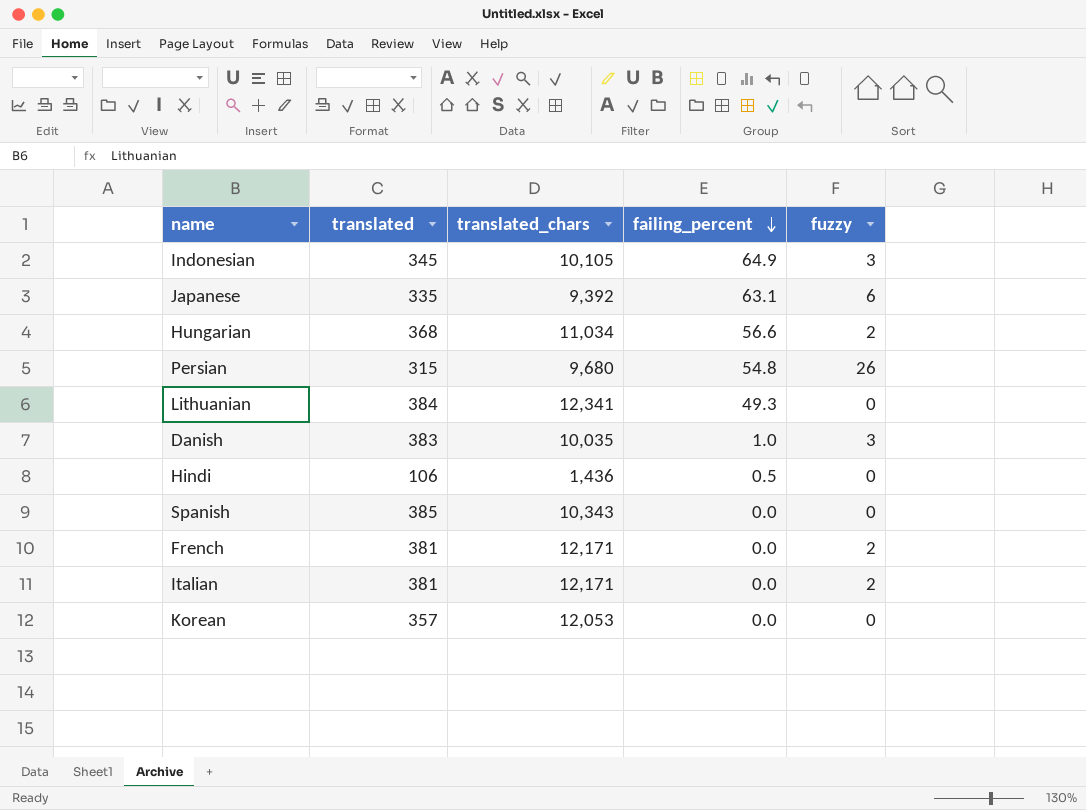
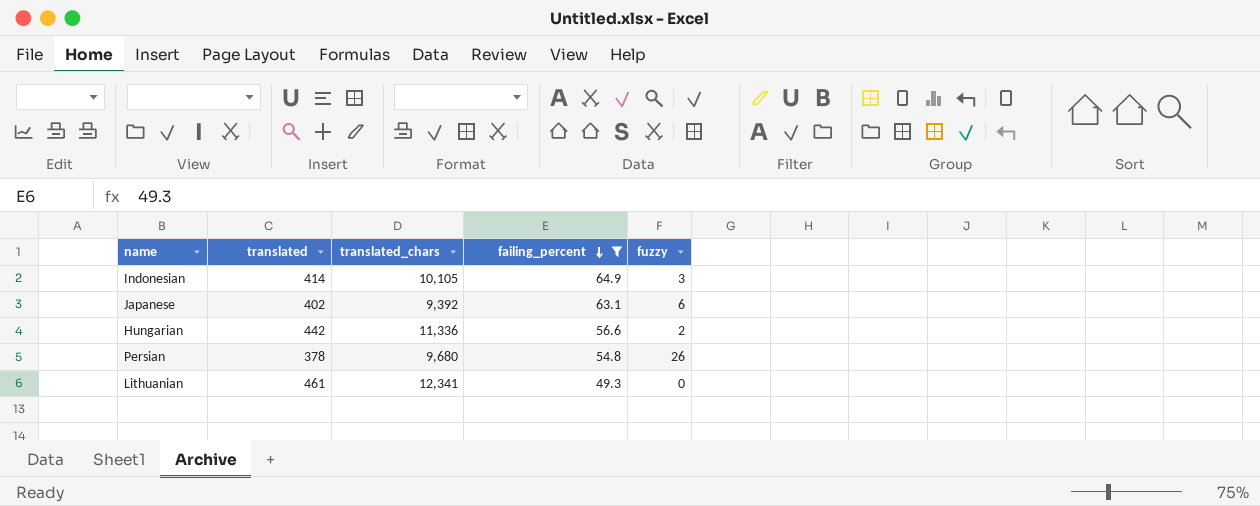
filter: none -> failing_percent >= 49.3
Indonesian | translated: 345 -> 414
Japanese | translated: 335 -> 402
Hungarian | translated: 368 -> 442
Hungarian | translated_chars: 11,034 -> 11,336
Persian | translated: 315 -> 378
Lithuanian | translated: 384 -> 461

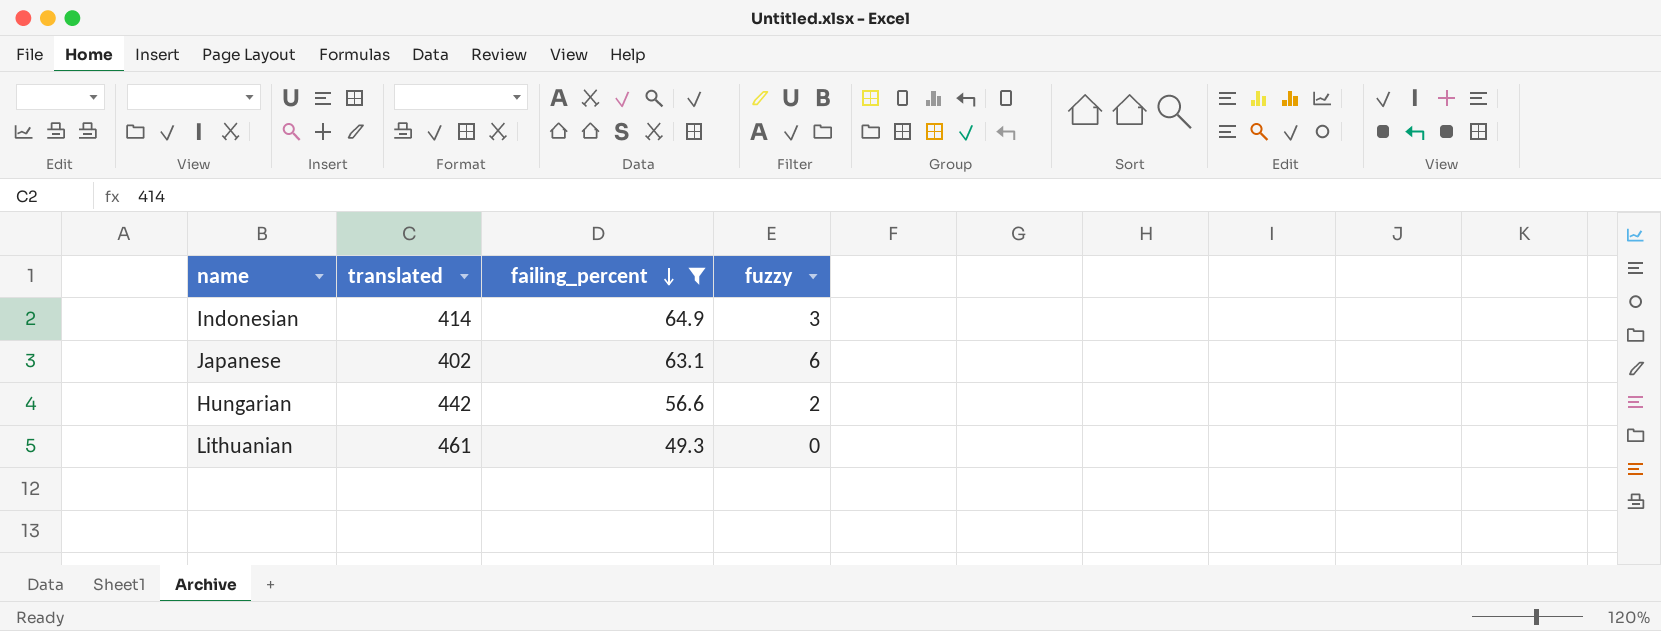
column translated_chars | position: 3 -> none
row Persian: 378 | 9,680 | 54.8 | 26 -> none

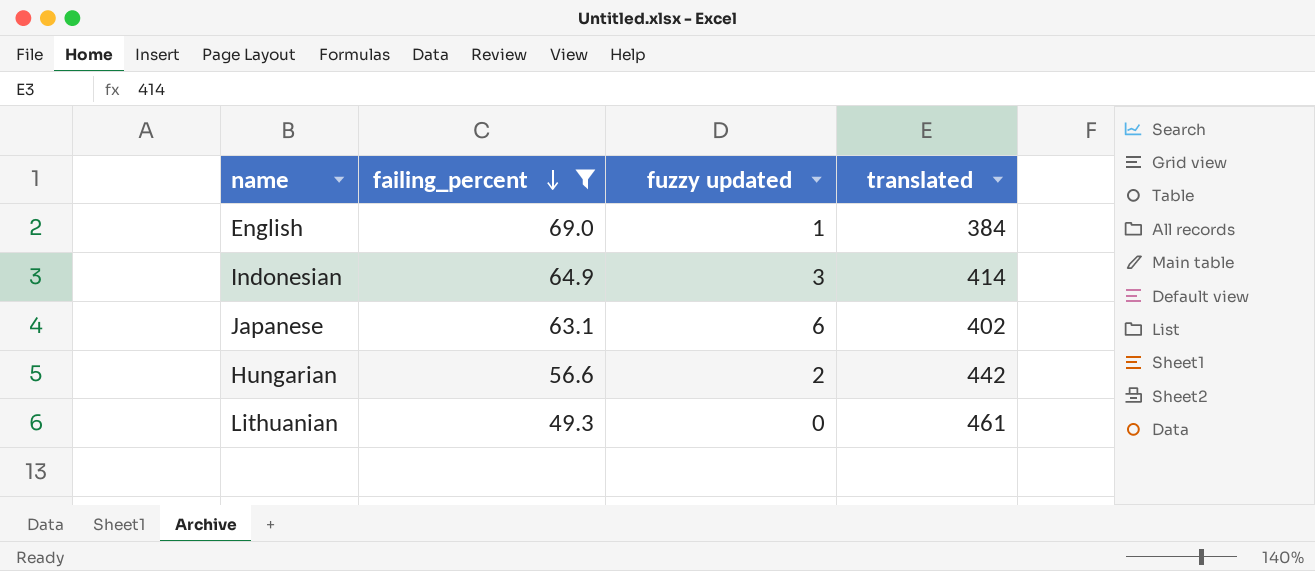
column name: fuzzy -> fuzzy updated
column translated | position: 2 -> 4
row English: none -> 69.0 | 1 | 384

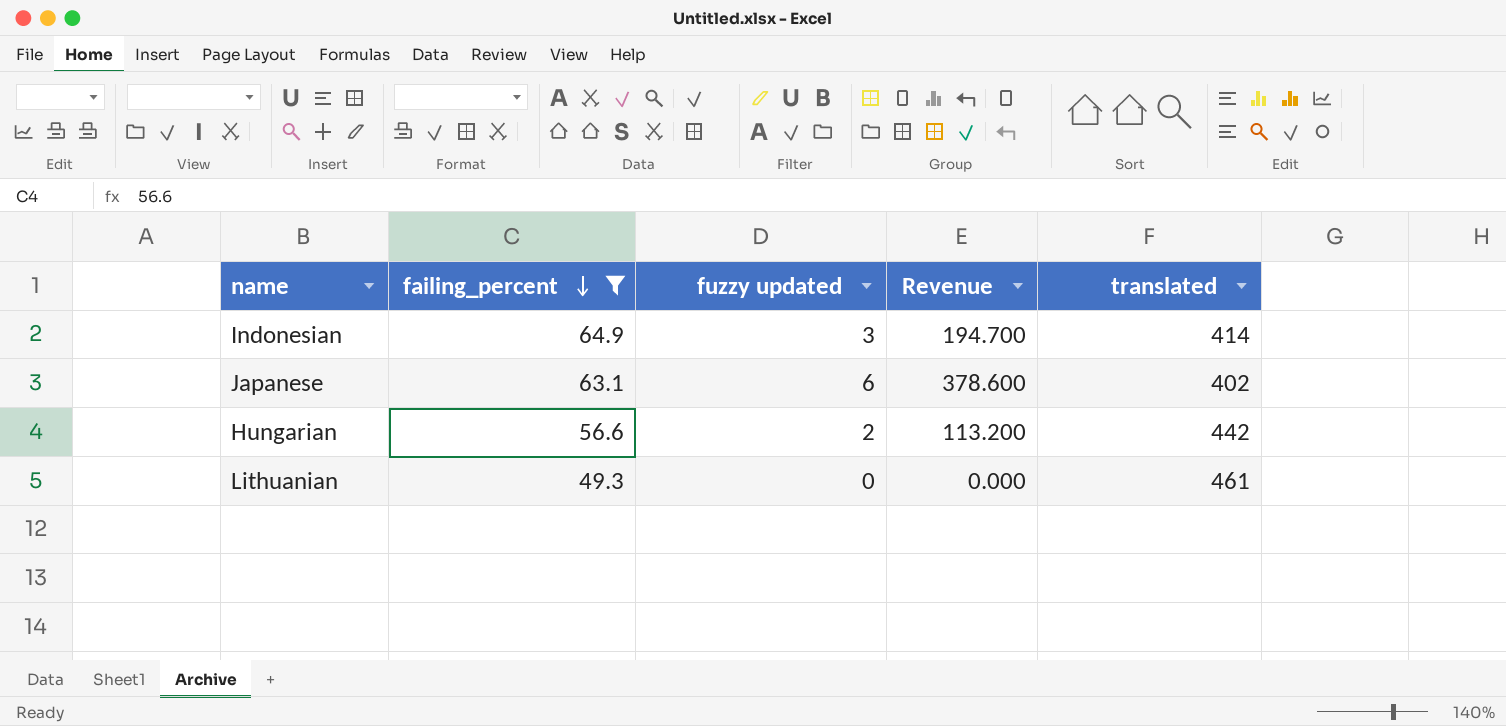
column Revenue | formula: none -> [failing_percent] * [fuzzy updated]
row English: 69.0 | 1 | 384 -> none

